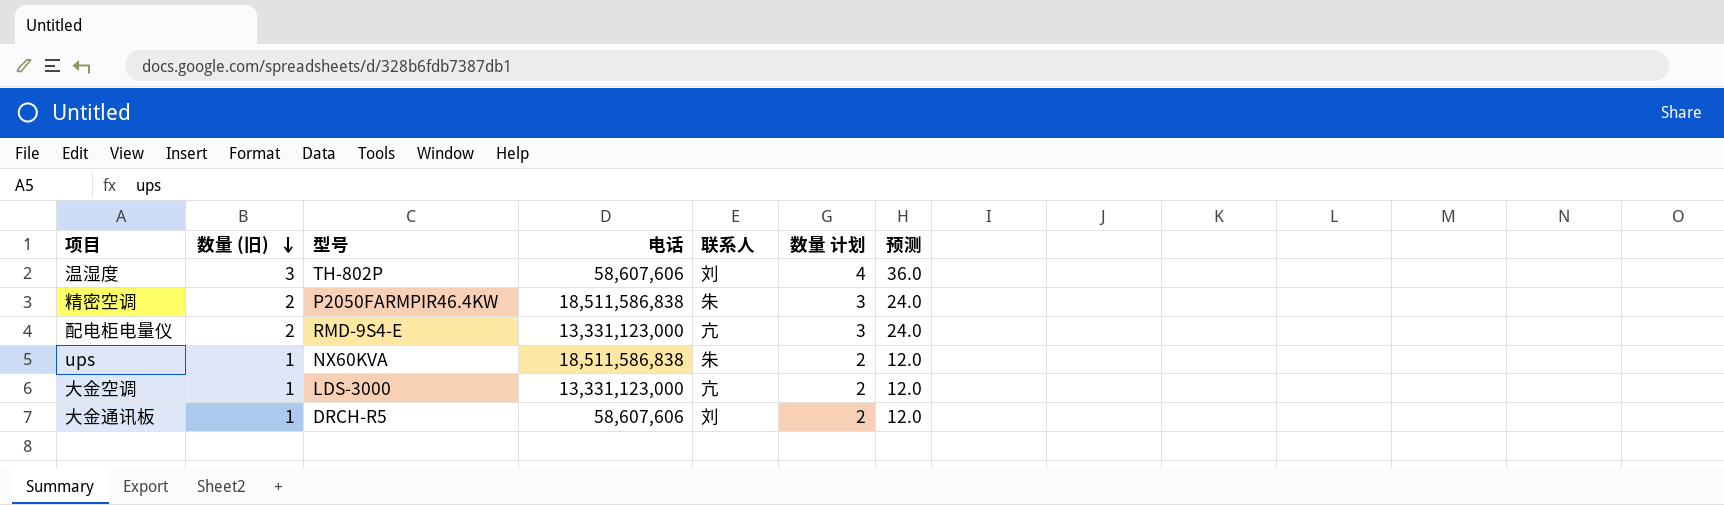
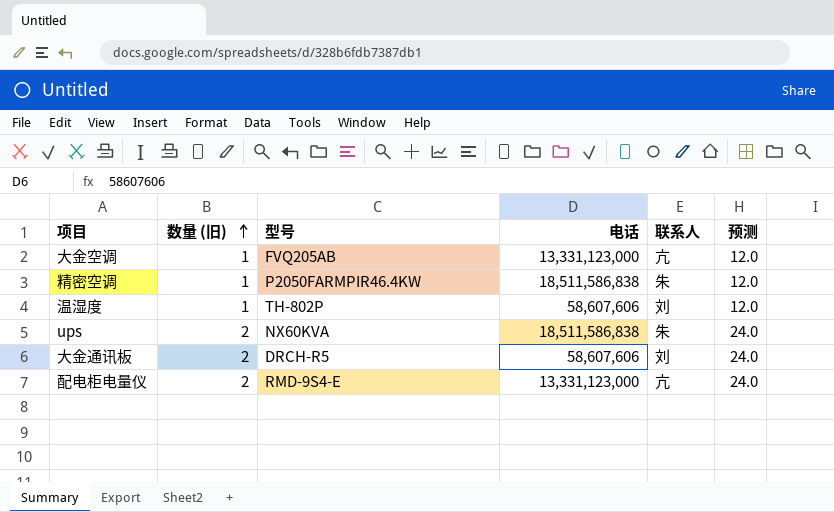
row order: 数量 (旧) descending -> 数量 (旧) ascending
column 数量 计划 | formula: [数量 (旧)] + 1 -> none
大金空调 | 型号: LDS-3000 -> FVQ205AB
精密空调 | 数量 (旧): 2 -> 1
精密空调 | 预测: 24.0 -> 12.0
温湿度 | 数量 (旧): 3 -> 1
温湿度 | 预测: 36.0 -> 12.0
ups | 数量 (旧): 1 -> 2
ups | 预测: 12.0 -> 24.0
大金通讯板 | 数量 (旧): 1 -> 2
大金通讯板 | 预测: 12.0 -> 24.0

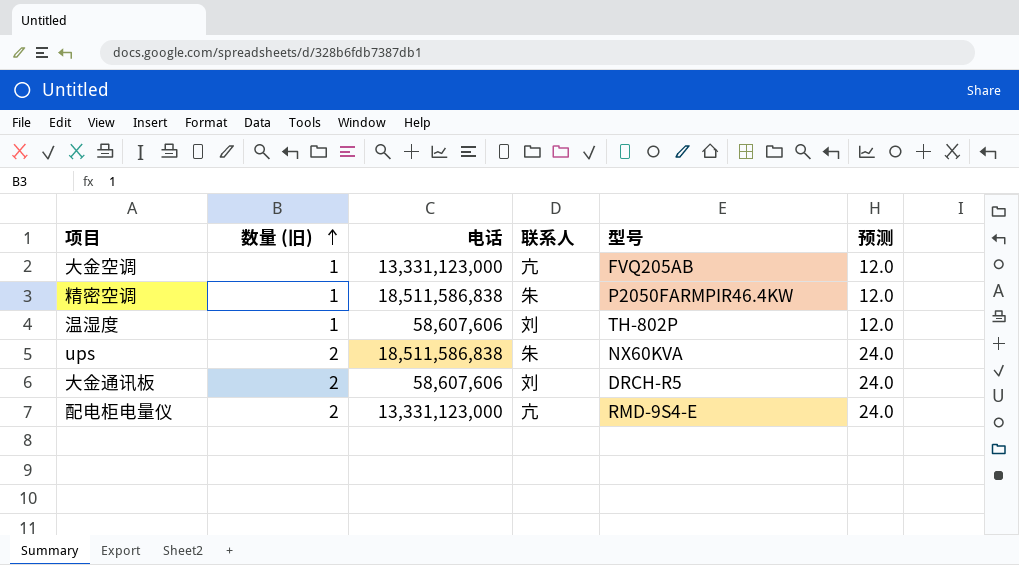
column 型号 | position: 3 -> 5

